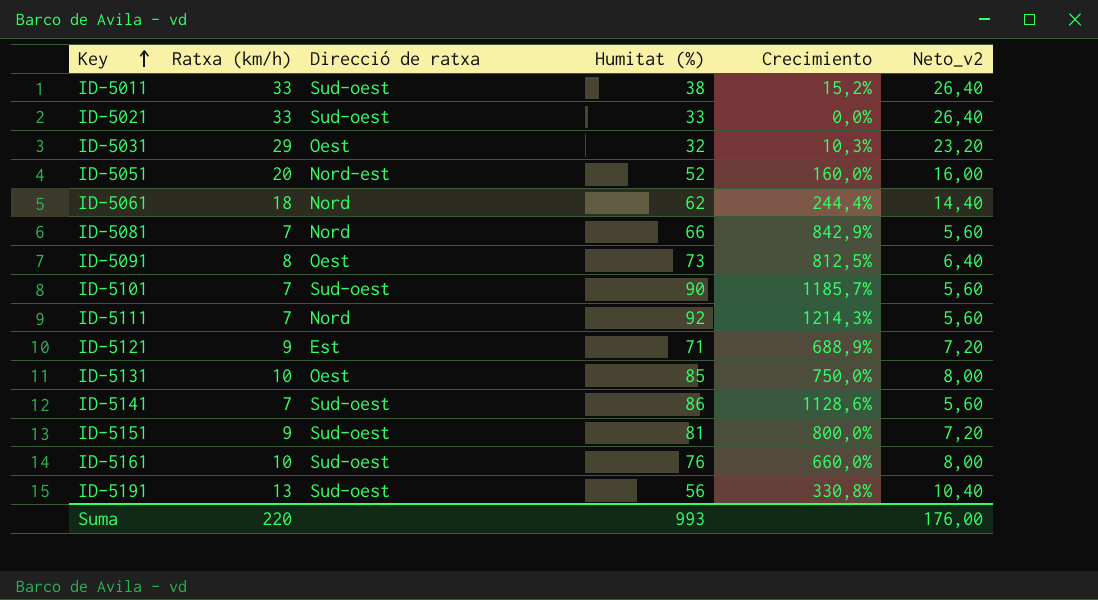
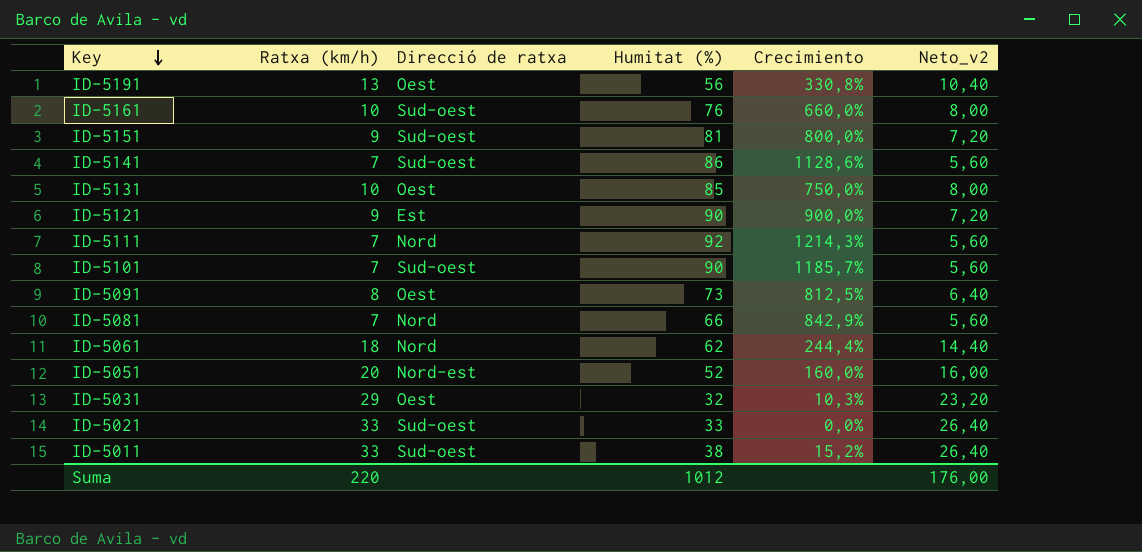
row order: Key ascending -> Key descending
ID-5191 | Direcció de ratxa: Sud-oest -> Oest
ID-5121 | Humitat (%): 71 -> 90
ID-5121 | Crecimiento: 688,9% -> 900,0%
Suma | Humitat (%): 993 -> 1012

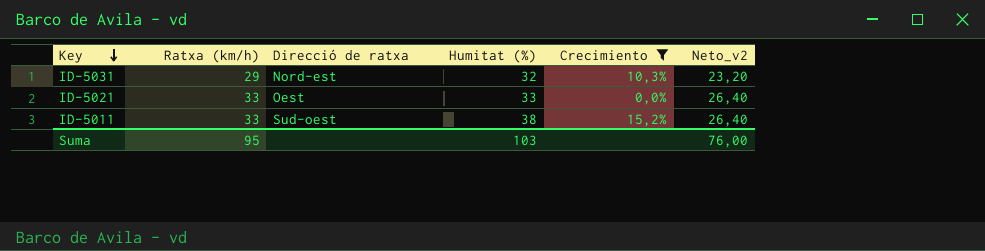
filter: none -> Crecimiento <= 15,2%
ID-5031 | Direcció de ratxa: Oest -> Nord-est
ID-5021 | Direcció de ratxa: Sud-oest -> Oest
Suma | Ratxa (km/h): 220 -> 95
Suma | Humitat (%): 1012 -> 103
Suma | Neto_v2: 176,00 -> 76,00

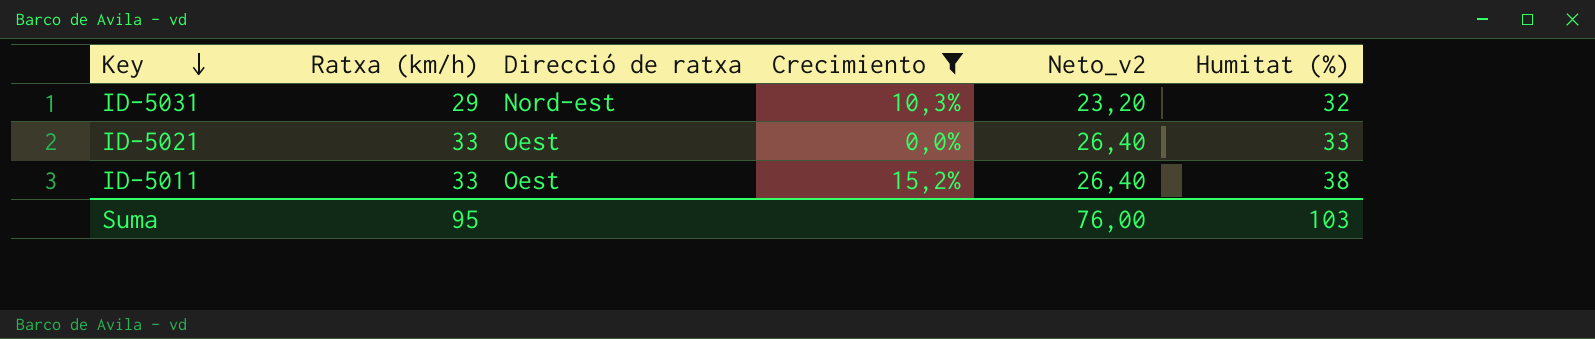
column Humitat (%) | position: 4 -> 6
ID-5011 | Direcció de ratxa: Sud-oest -> Oest

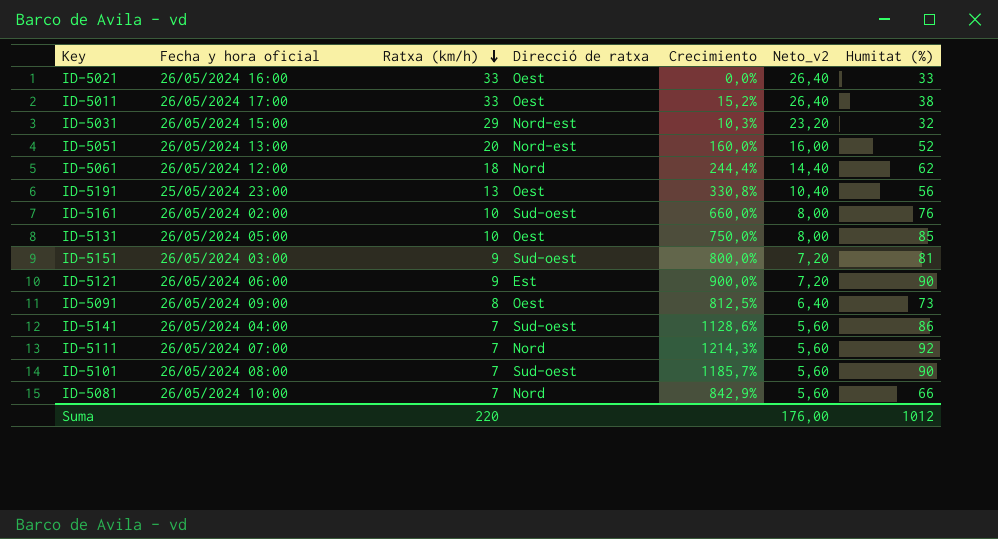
filter: Crecimiento <= 15,2% -> none
row order: Key descending -> Ratxa (km/h) descending
column Fecha y hora oficial | position: none -> 2
Suma | Ratxa (km/h): 95 -> 220
Suma | Neto_v2: 76,00 -> 176,00
Suma | Humitat (%): 103 -> 1012

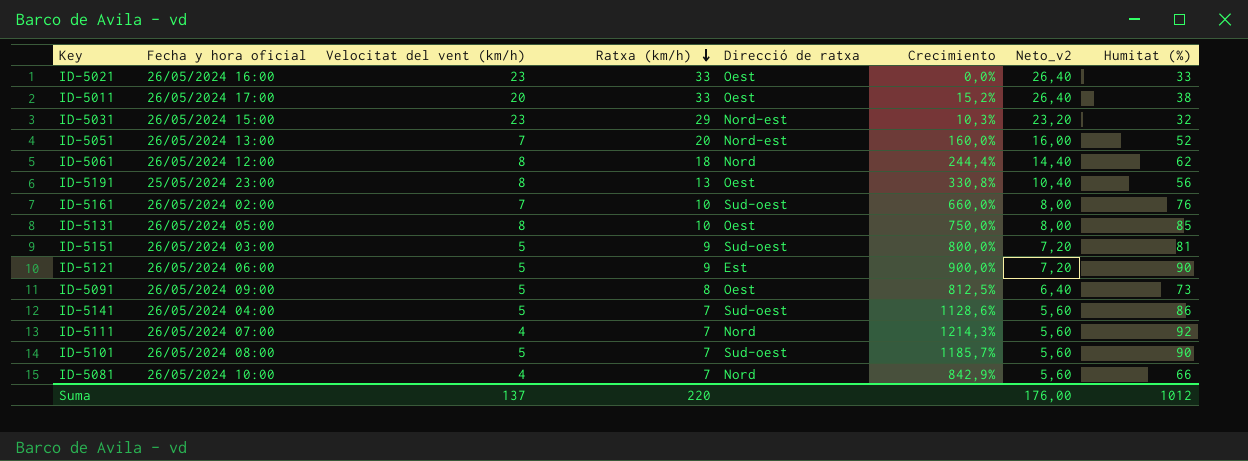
column Velocitat del vent (km/h) | position: none -> 3

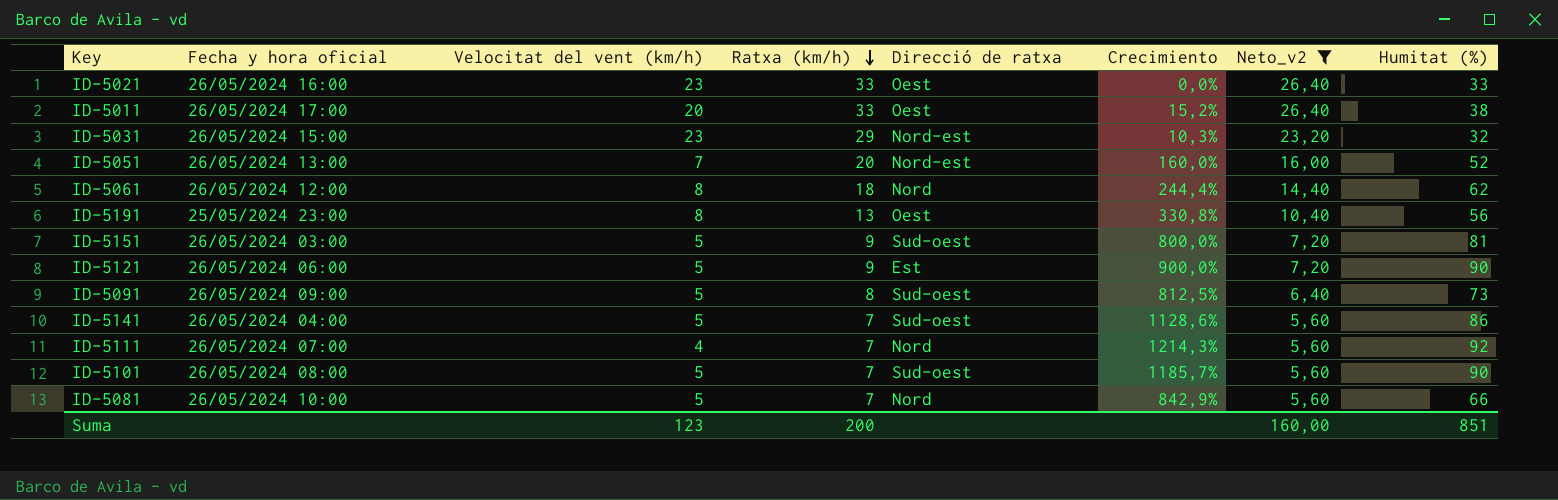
filter: none -> Neto_v2 != 8,00
ID-5091 | Direcció de ratxa: Oest -> Sud-oest
ID-5081 | Velocitat del vent (km/h): 4 -> 5
Suma | Velocitat del vent (km/h): 137 -> 123
Suma | Ratxa (km/h): 220 -> 200
Suma | Neto_v2: 176,00 -> 160,00
Suma | Humitat (%): 1012 -> 851

